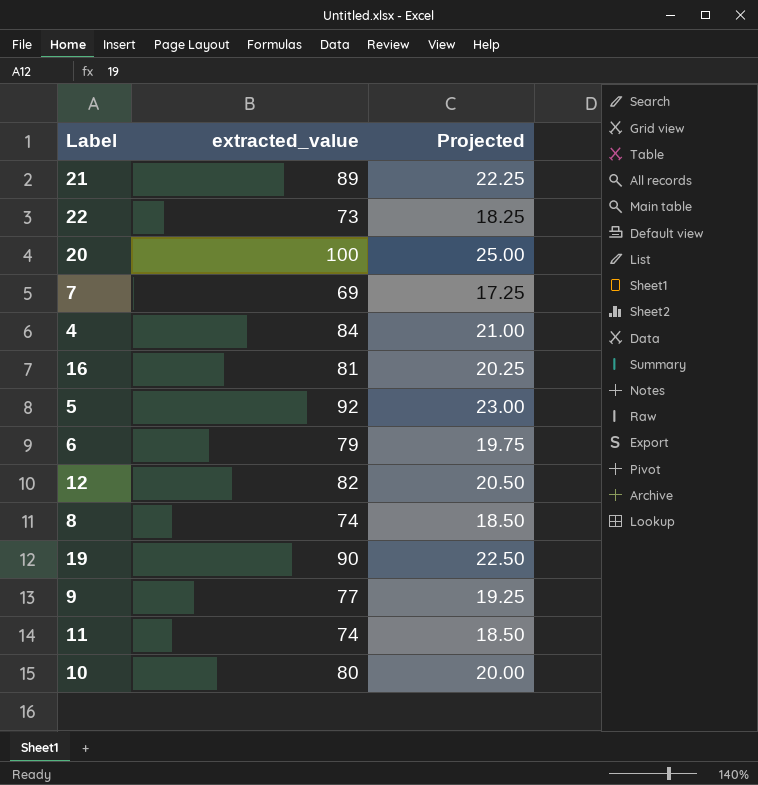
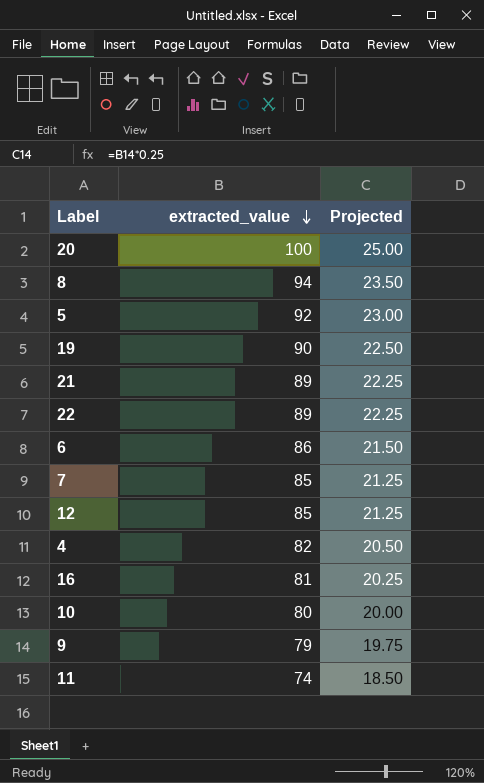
row order: none -> extracted_value descending
8 | extracted_value: 74 -> 94
8 | Projected: 18.50 -> 23.50
22 | extracted_value: 73 -> 89
22 | Projected: 18.25 -> 22.25
6 | extracted_value: 79 -> 86
6 | Projected: 19.75 -> 21.50
7 | extracted_value: 69 -> 85
7 | Projected: 17.25 -> 21.25
12 | extracted_value: 82 -> 85
12 | Projected: 20.50 -> 21.25
4 | extracted_value: 84 -> 82
4 | Projected: 21.00 -> 20.50
9 | extracted_value: 77 -> 79
9 | Projected: 19.25 -> 19.75

